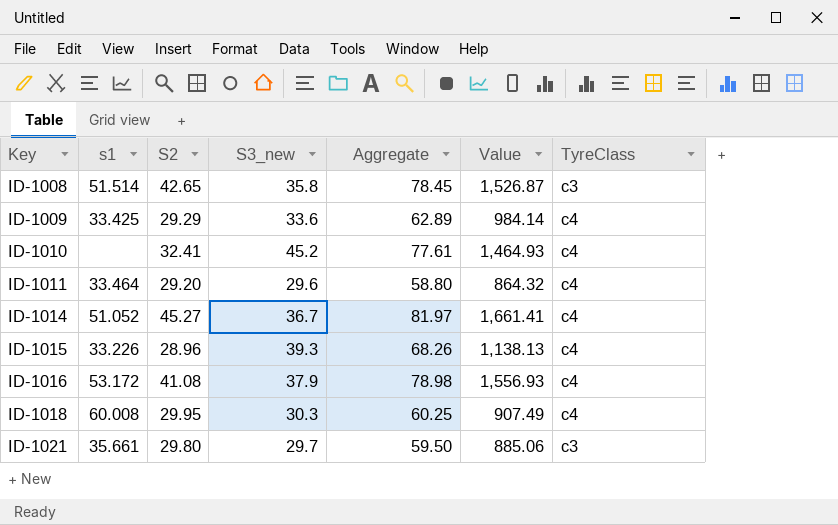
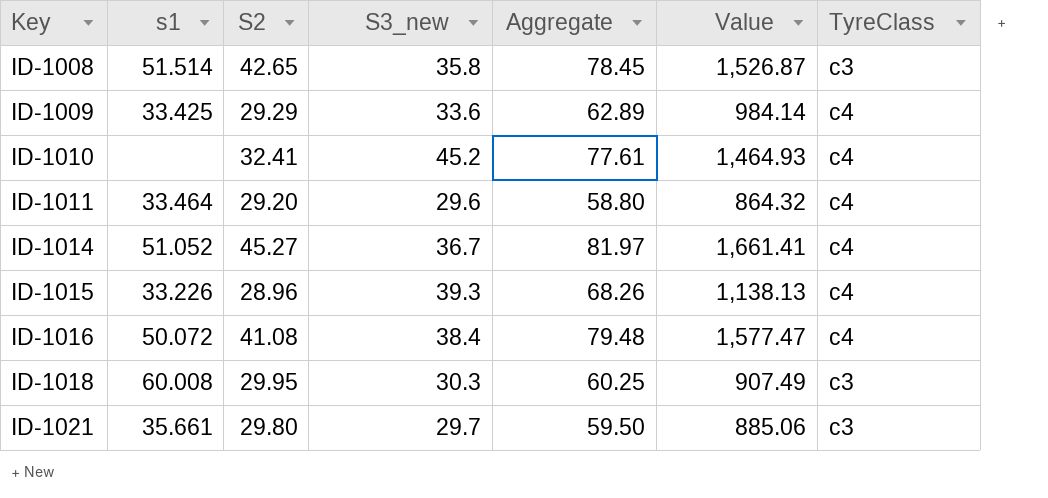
ID-1016 | s1: 53.172 -> 50.072
ID-1016 | S3_new: 37.9 -> 38.4
ID-1016 | Aggregate: 78.98 -> 79.48
ID-1016 | Value: 1,556.93 -> 1,577.47
ID-1018 | TyreClass: c4 -> c3

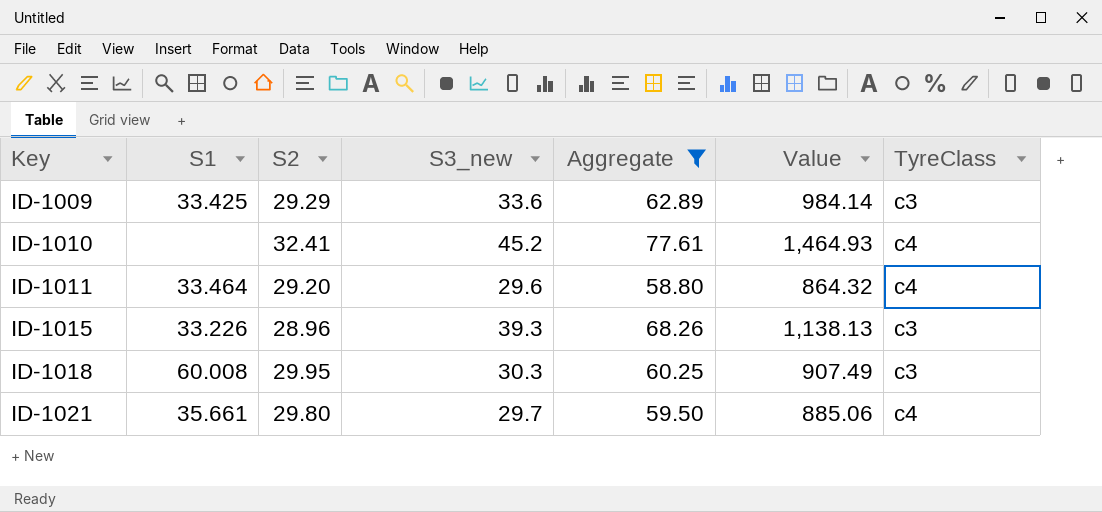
filter: none -> Aggregate <= 77.61
column name: s1 -> S1
ID-1009 | TyreClass: c4 -> c3
ID-1015 | TyreClass: c4 -> c3
ID-1021 | TyreClass: c3 -> c4

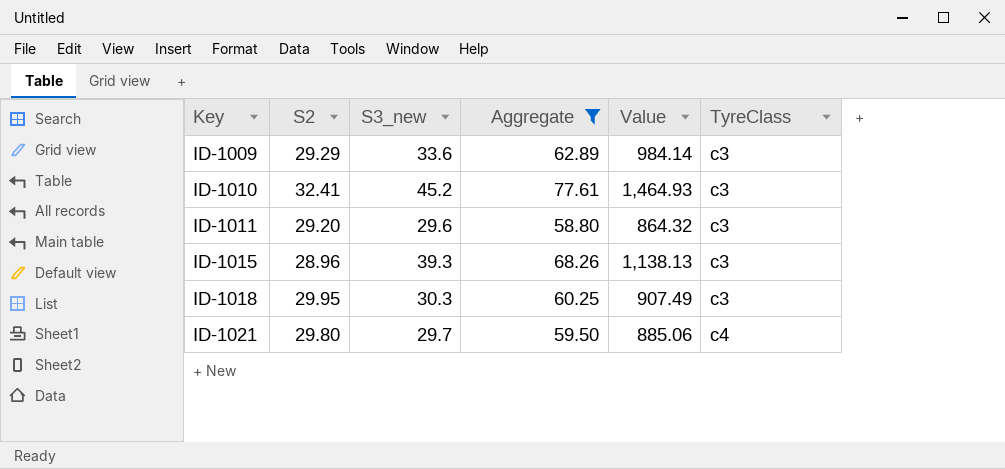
column S1 | position: 2 -> none
ID-1010 | TyreClass: c4 -> c3
ID-1011 | TyreClass: c4 -> c3

